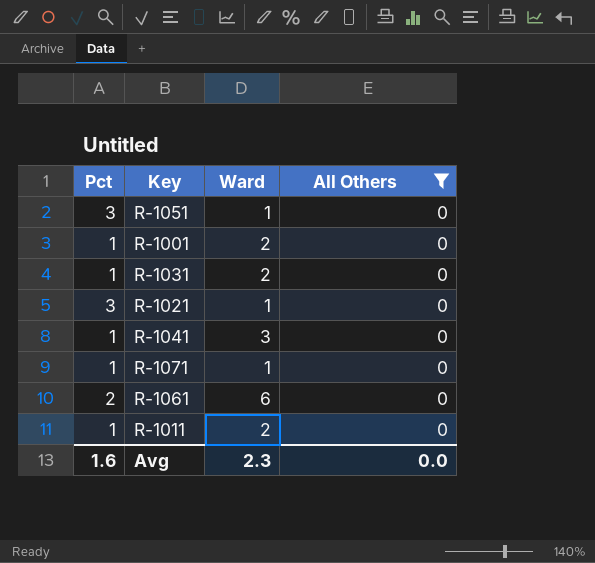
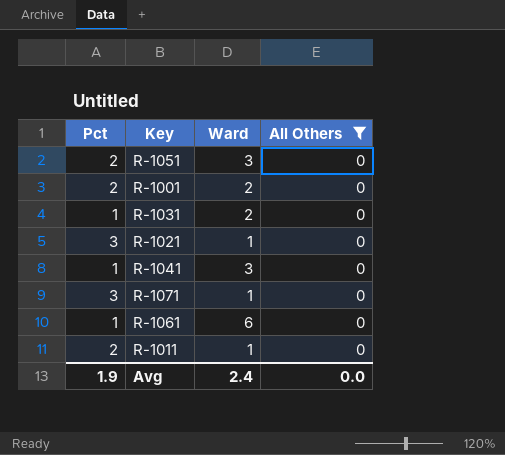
R-1051 | Pct: 3 -> 2
R-1051 | Ward: 1 -> 3
R-1001 | Pct: 1 -> 2
R-1071 | Pct: 1 -> 3
R-1061 | Pct: 2 -> 1
R-1011 | Pct: 1 -> 2
R-1011 | Ward: 2 -> 1
Avg | Pct: 1.6 -> 1.9
Avg | Ward: 2.3 -> 2.4

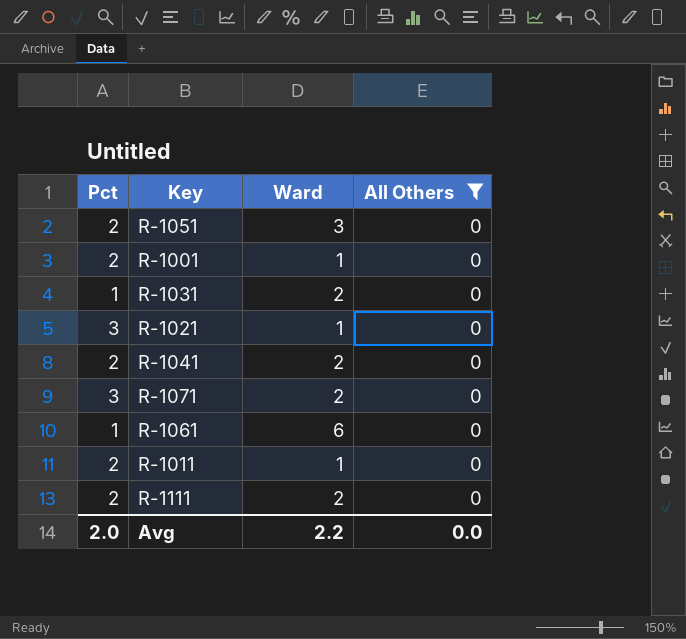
R-1001 | Ward: 2 -> 1
R-1041 | Pct: 1 -> 2
R-1041 | Ward: 3 -> 2
R-1071 | Ward: 1 -> 2
row R-1111: none -> 2 | 2 | 0
Avg | Pct: 1.9 -> 2.0
Avg | Ward: 2.4 -> 2.2

